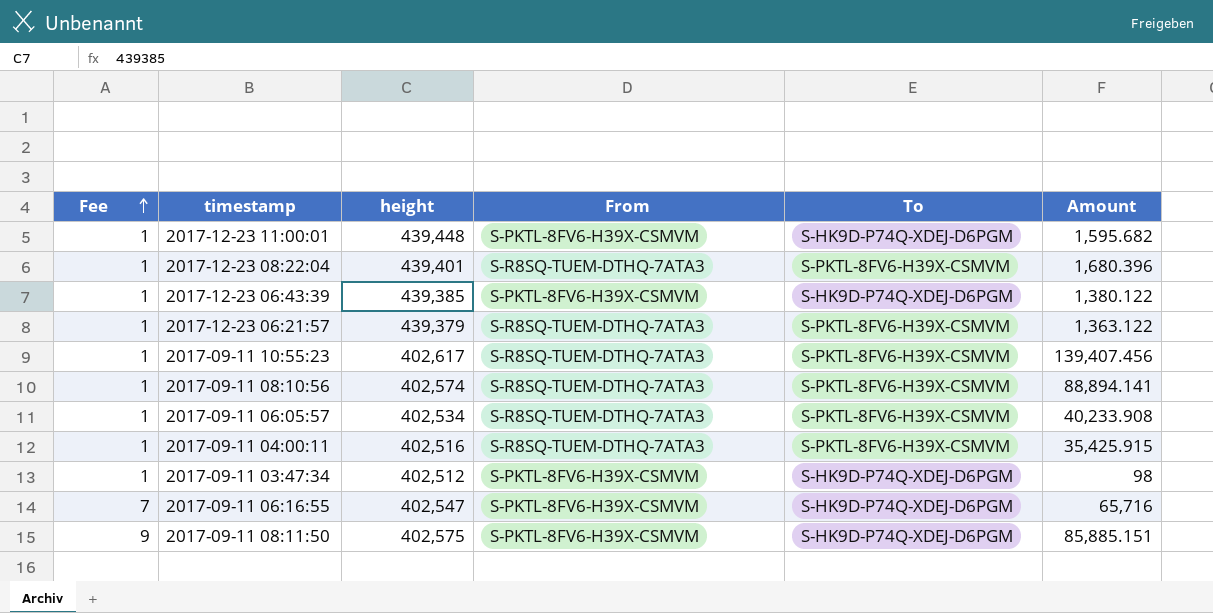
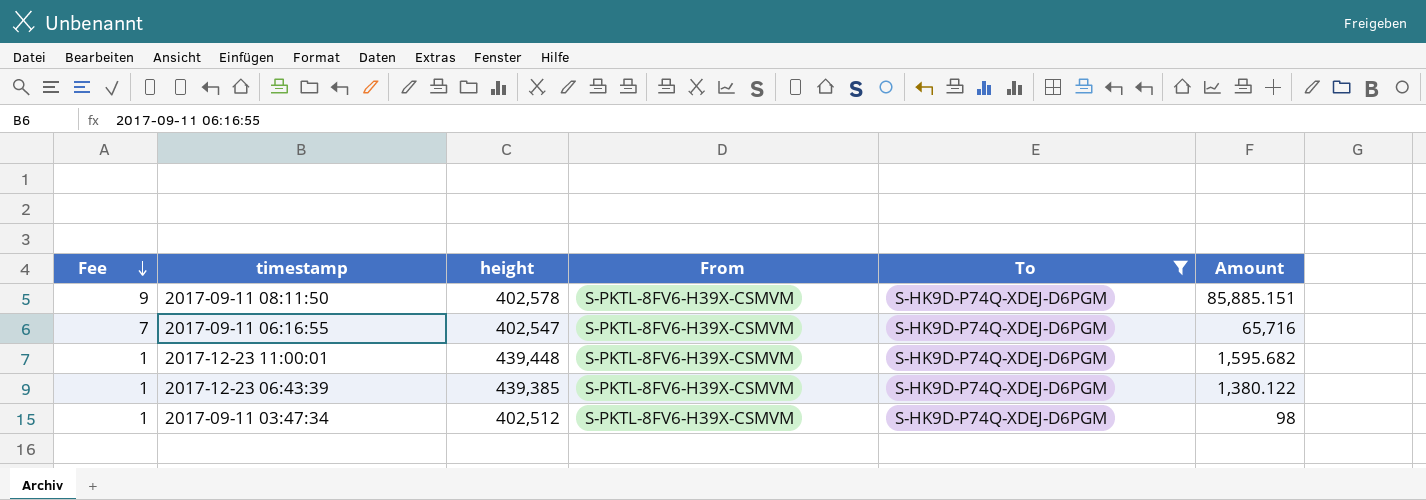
filter: none -> To = S-HK9D-P74Q-XDEJ-D6PGM
row order: Fee ascending -> Fee descending
2017-09-11 08:11:50 | height: 402,575 -> 402,578

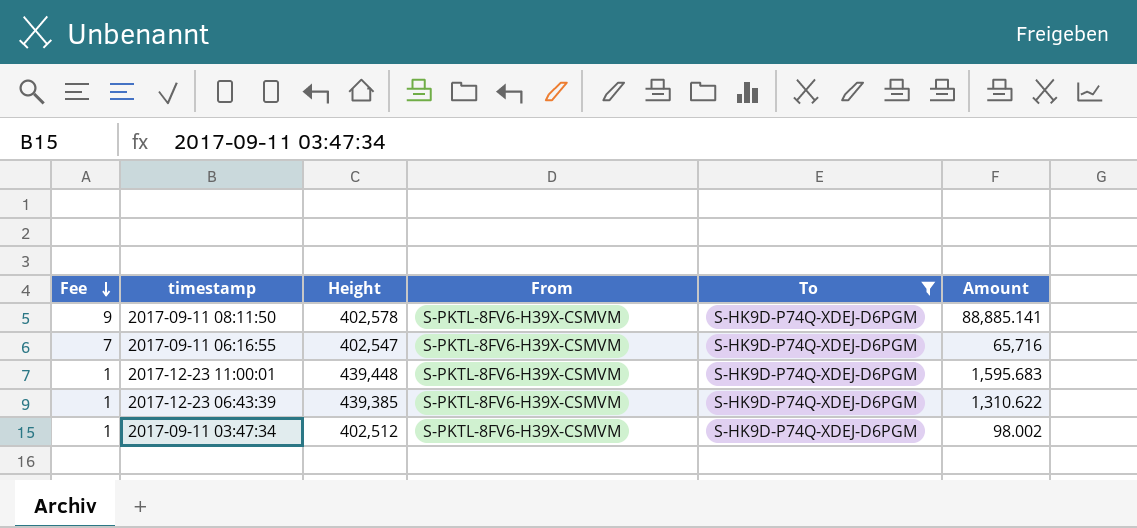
column name: height -> Height
2017-09-11 08:11:50 | Amount: 85,885.151 -> 88,885.141
2017-12-23 11:00:01 | Amount: 1,595.682 -> 1,595.683
2017-12-23 06:43:39 | Amount: 1,380.122 -> 1,310.622
2017-09-11 03:47:34 | Amount: 98 -> 98.002

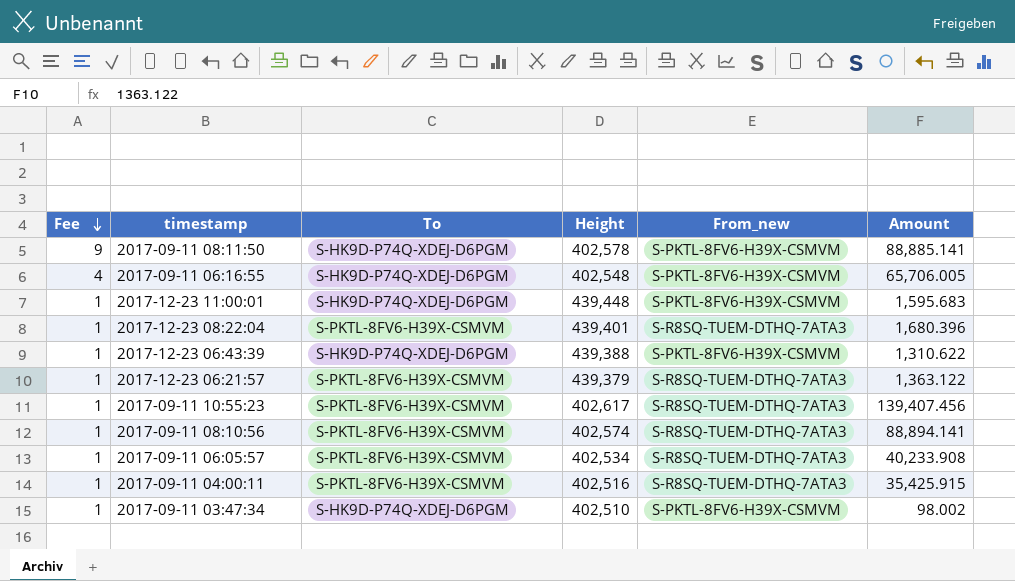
filter: To = S-HK9D-P74Q-XDEJ-D6PGM -> none
column To | position: 5 -> 3
column name: From -> From_new
2017-09-11 06:16:55 | Fee: 7 -> 4
2017-09-11 06:16:55 | Height: 402,547 -> 402,548
2017-09-11 06:16:55 | Amount: 65,716 -> 65,706.005
2017-12-23 06:43:39 | Height: 439,385 -> 439,388
2017-09-11 03:47:34 | Height: 402,512 -> 402,510

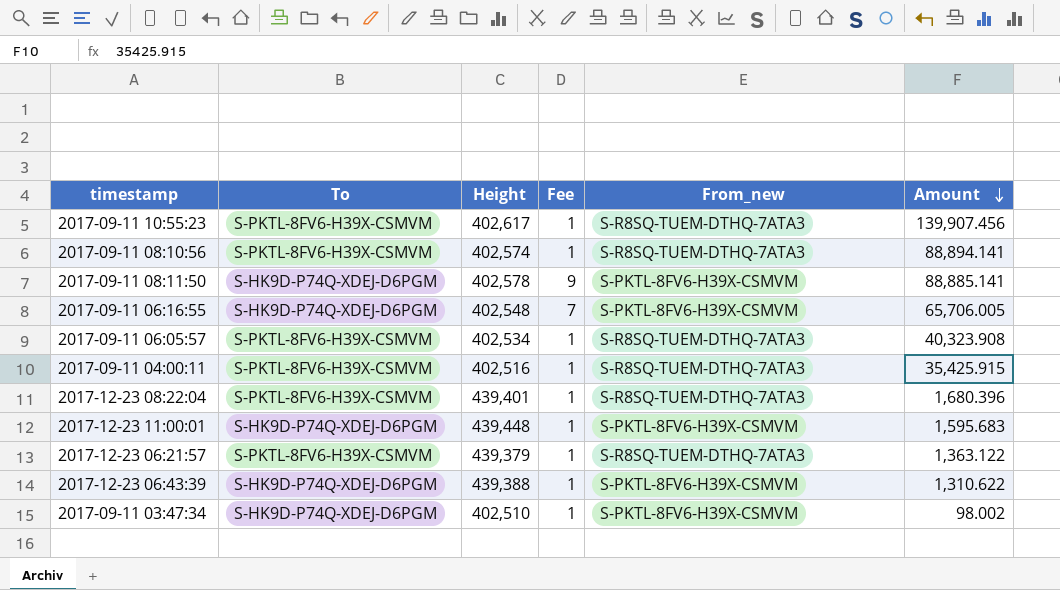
row order: Fee descending -> Amount descending
column Fee | position: 1 -> 4
2017-09-11 10:55:23 | Amount: 139,407.456 -> 139,907.456
2017-09-11 06:16:55 | Fee: 4 -> 7
2017-09-11 06:05:57 | Amount: 40,233.908 -> 40,323.908

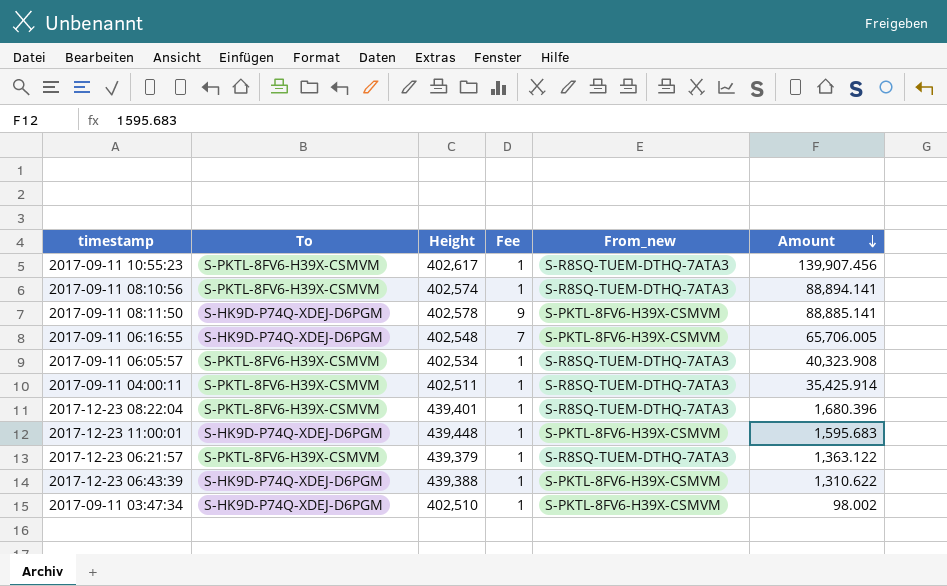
2017-09-11 04:00:11 | Height: 402,516 -> 402,511
2017-09-11 04:00:11 | Amount: 35,425.915 -> 35,425.914

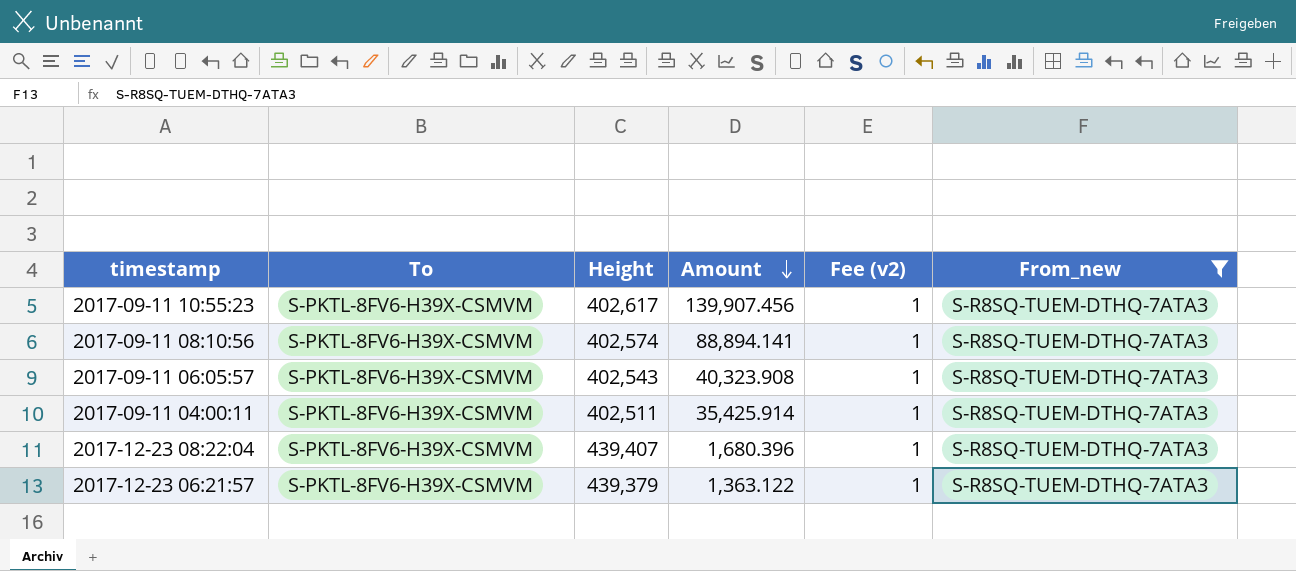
filter: none -> From_new = S-R8SQ-TUEM-DTHQ-7ATA3
column Amount | position: 6 -> 4
column name: Fee -> Fee (v2)
2017-09-11 06:05:57 | Height: 402,534 -> 402,543
2017-12-23 08:22:04 | Height: 439,401 -> 439,407

